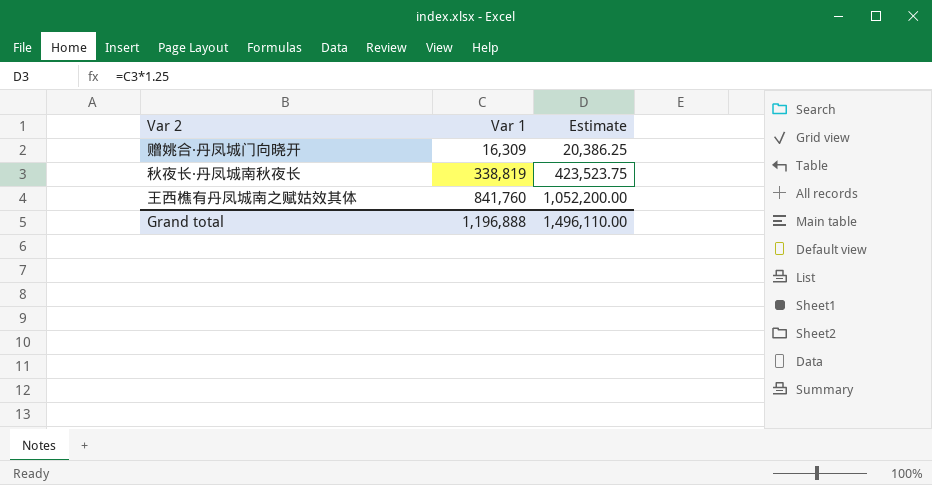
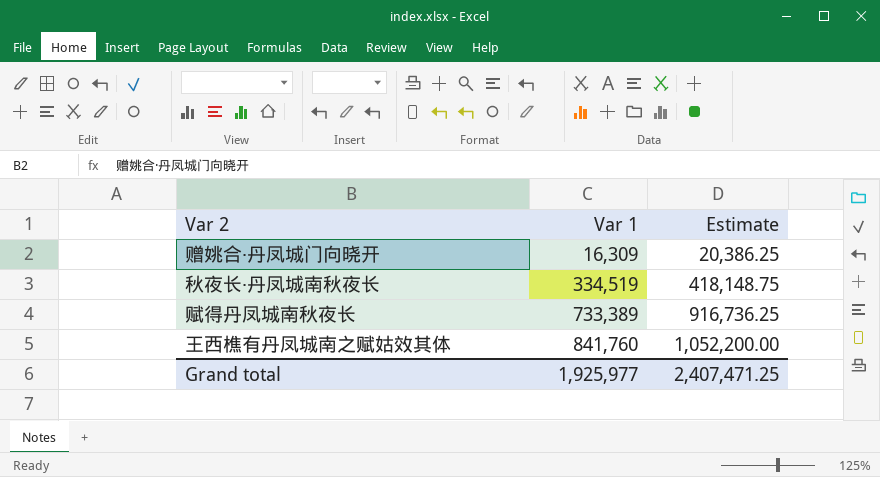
秋夜长·丹凤城南秋夜长 | Var 1: 338,819 -> 334,519
秋夜长·丹凤城南秋夜长 | Estimate: 423,523.75 -> 418,148.75
row 赋得丹凤城南秋夜长: none -> 733,389 | 916,736.25
Grand total | Var 1: 1,196,888 -> 1,925,977
Grand total | Estimate: 1,496,110.00 -> 2,407,471.25

